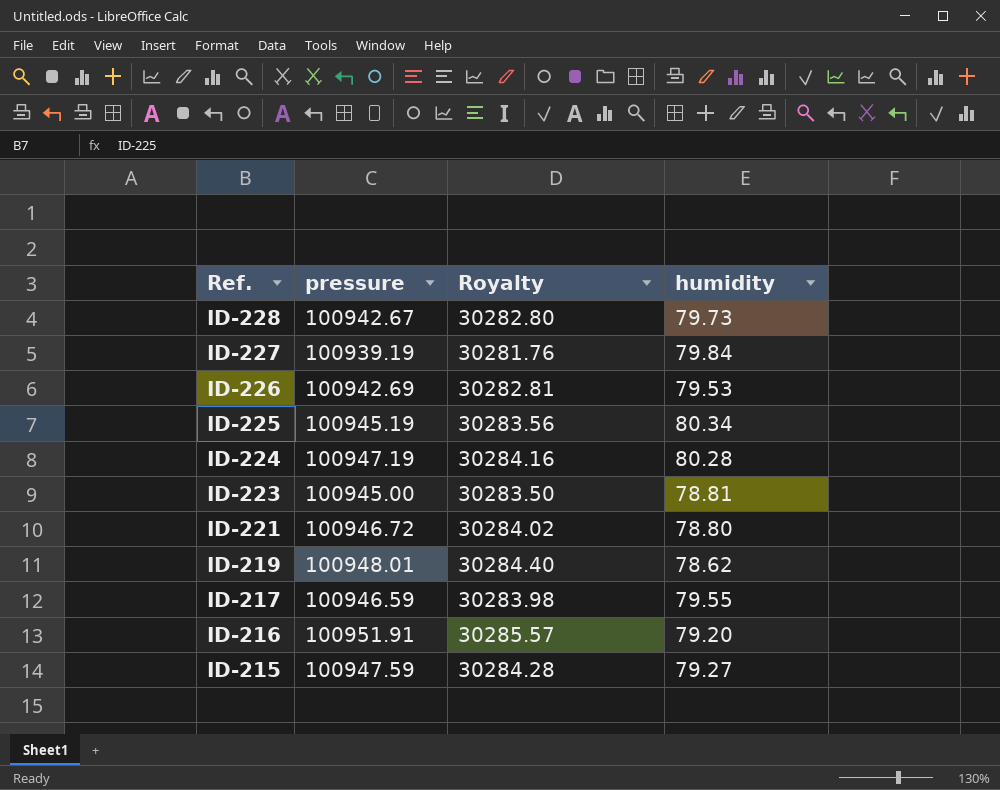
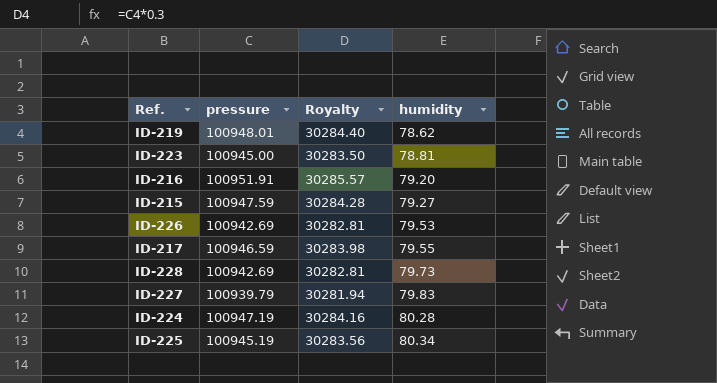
row order: Ref. descending -> humidity ascending
row ID-221: 100946.72 | 30284.02 | 78.80 -> none
ID-228 | pressure: 100942.67 -> 100942.69
ID-228 | Royalty: 30282.80 -> 30282.81
ID-227 | pressure: 100939.19 -> 100939.79
ID-227 | Royalty: 30281.76 -> 30281.94
ID-227 | humidity: 79.84 -> 79.83

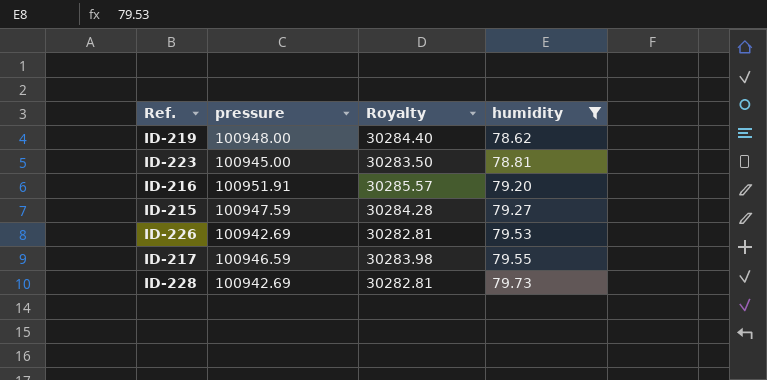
filter: none -> humidity <= 79.73
ID-219 | pressure: 100948.01 -> 100948.00

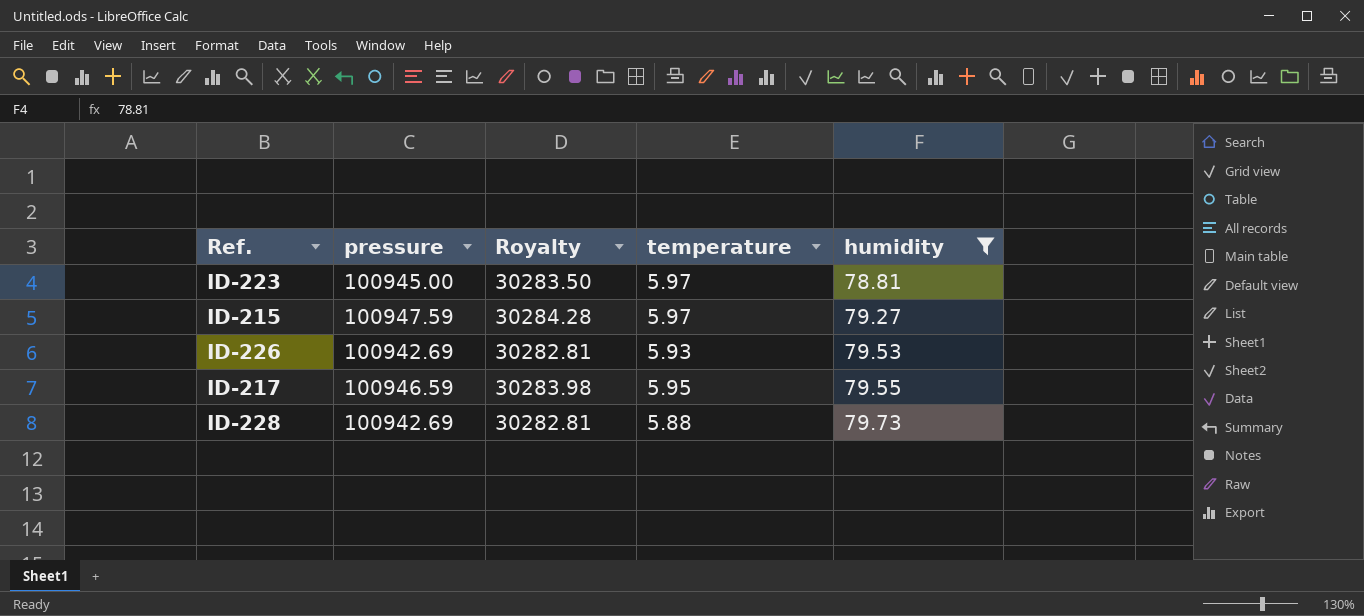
column temperature | position: none -> 4
row ID-219: 100948.00 | 30284.40 | 78.62 -> none
row ID-216: 100951.91 | 30285.57 | 79.20 -> none

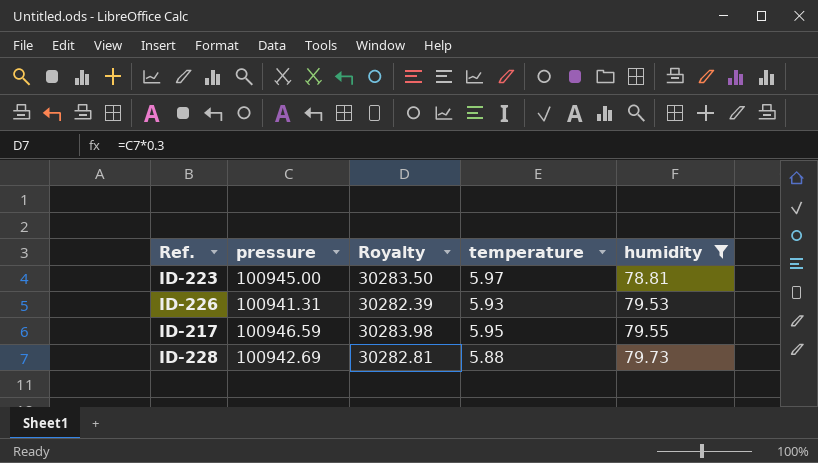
row ID-215: 100947.59 | 30284.28 | 5.97 | 79.27 -> none
ID-226 | pressure: 100942.69 -> 100941.31
ID-226 | Royalty: 30282.81 -> 30282.39

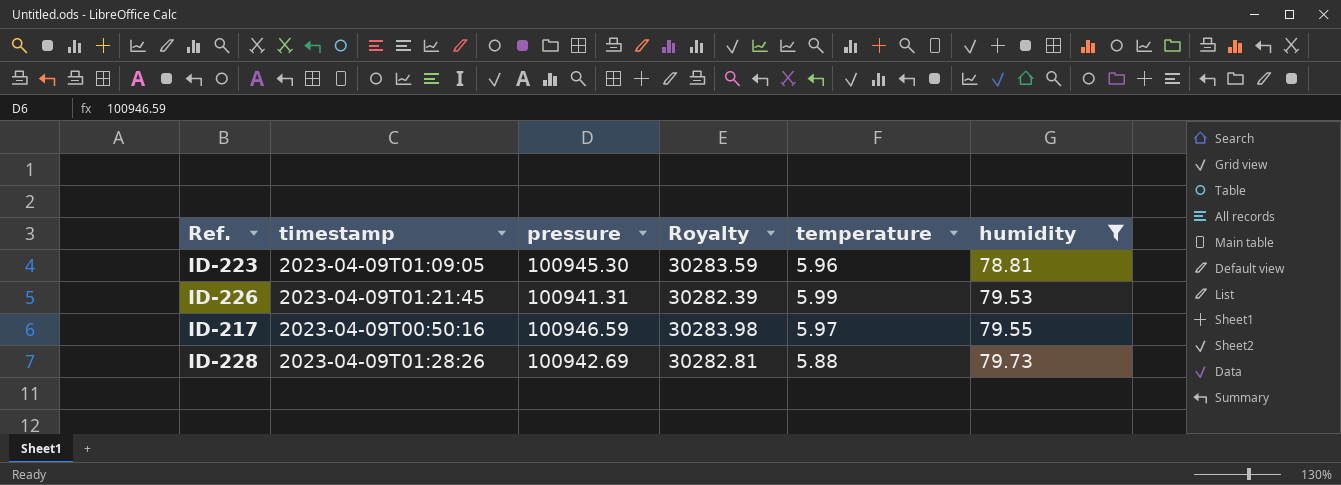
column timestamp | position: none -> 2
ID-223 | pressure: 100945.00 -> 100945.30
ID-223 | Royalty: 30283.50 -> 30283.59
ID-223 | temperature: 5.97 -> 5.96
ID-226 | temperature: 5.93 -> 5.99
ID-217 | temperature: 5.95 -> 5.97

